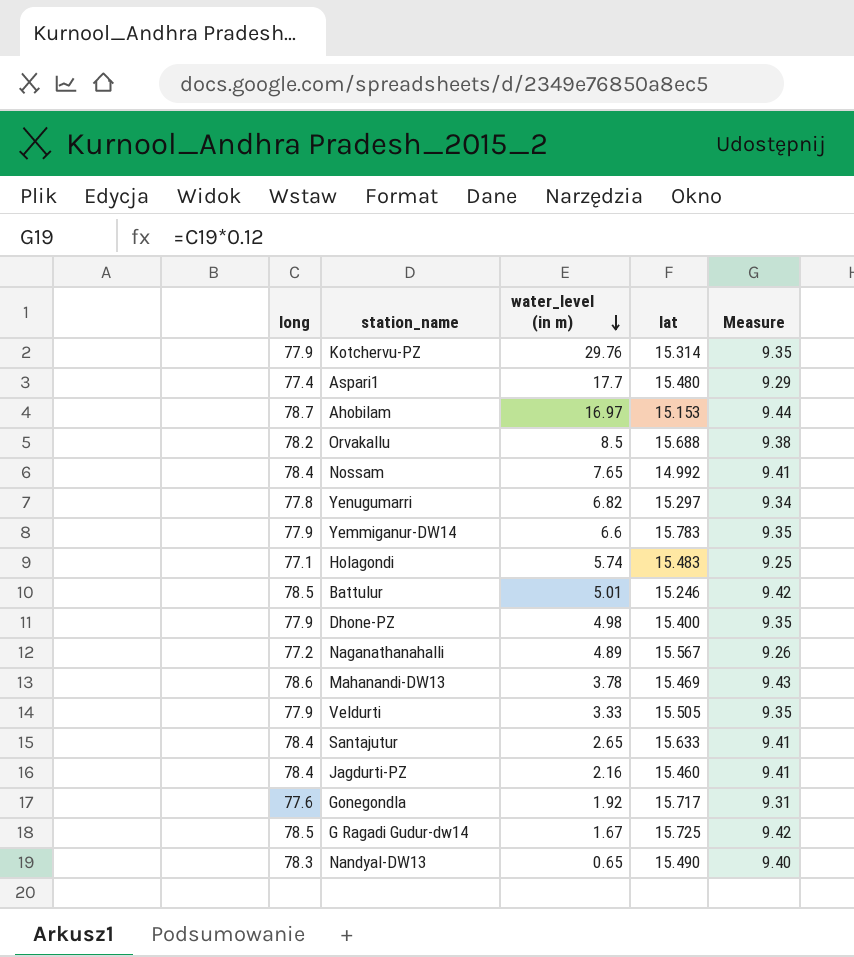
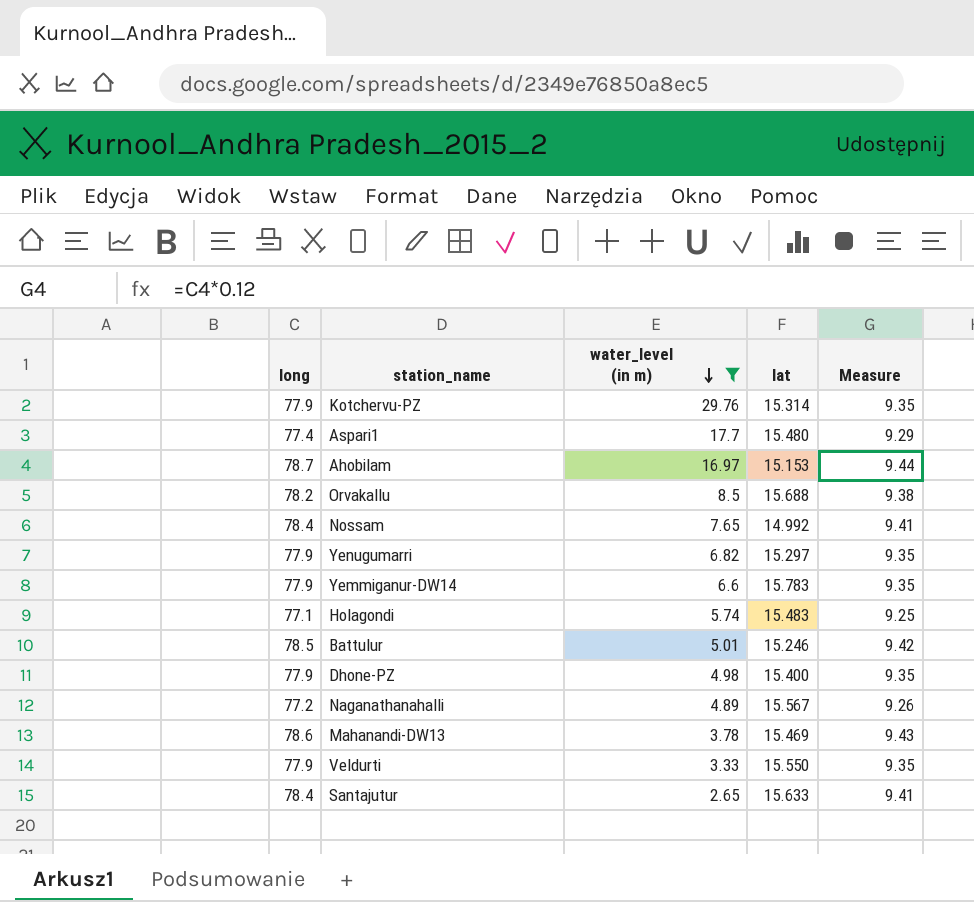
filter: none -> water_level (in m) >= 2.65
Yenugumarri | long: 77.8 -> 77.9
Yenugumarri | Measure: 9.34 -> 9.35
Veldurti | lat: 15.505 -> 15.550

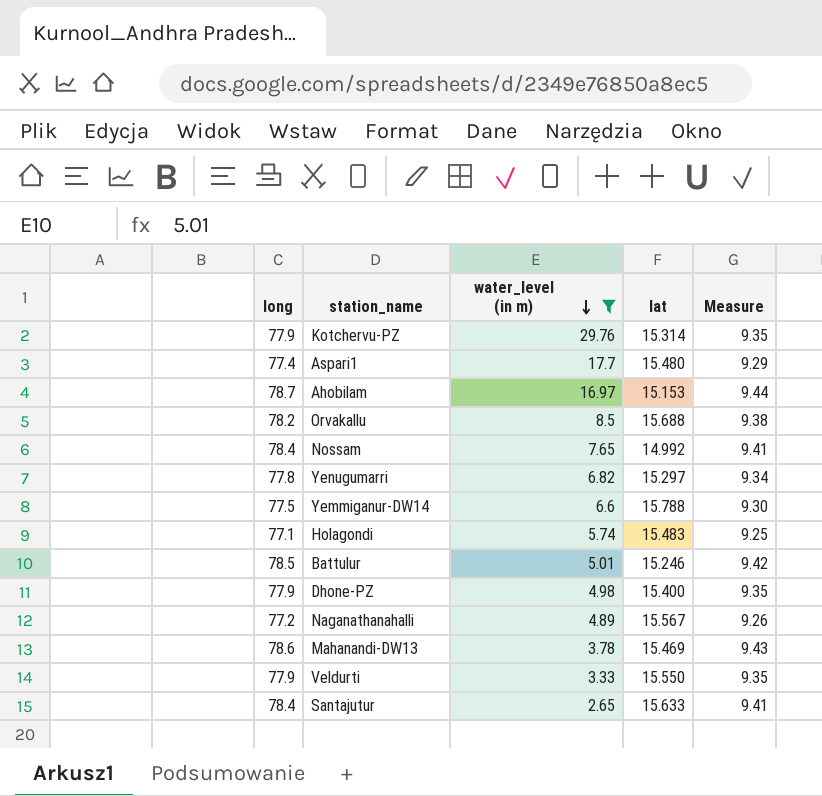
Yenugumarri | long: 77.9 -> 77.8
Yenugumarri | Measure: 9.35 -> 9.34
Yemmiganur-DW14 | long: 77.9 -> 77.5
Yemmiganur-DW14 | lat: 15.783 -> 15.788
Yemmiganur-DW14 | Measure: 9.35 -> 9.30

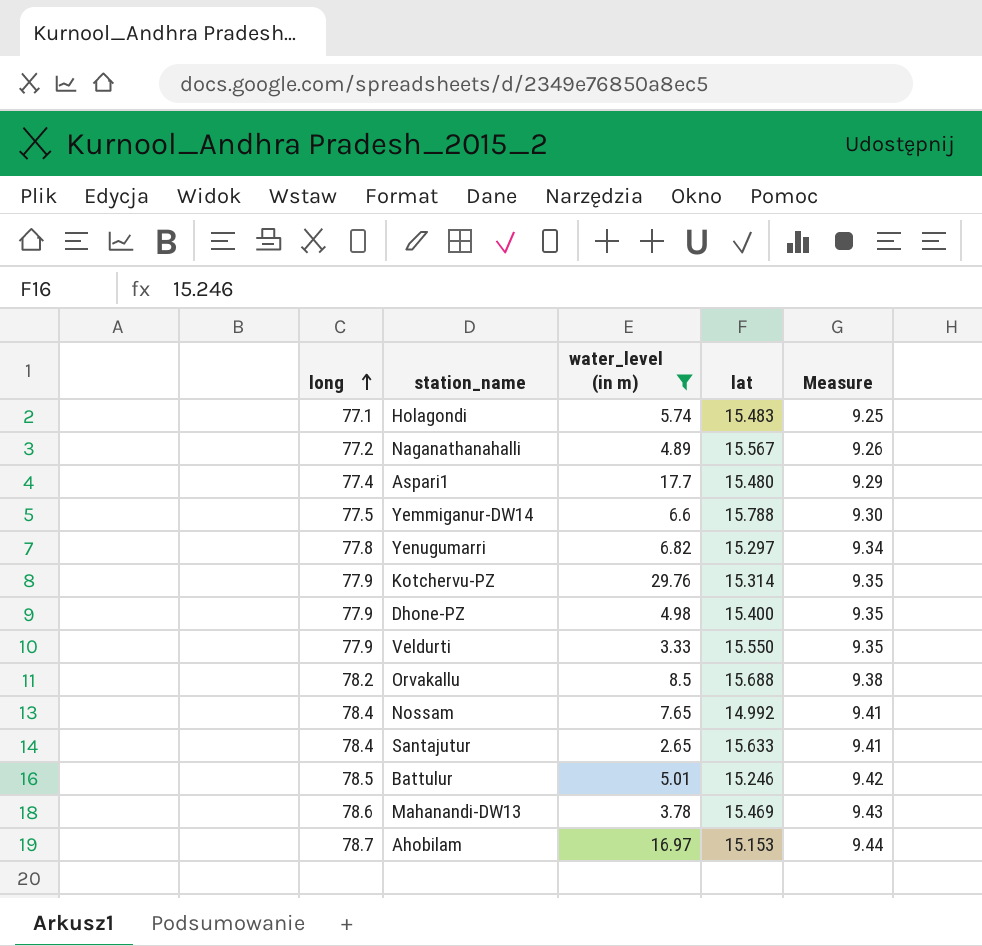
row order: water_level (in m) descending -> long ascending

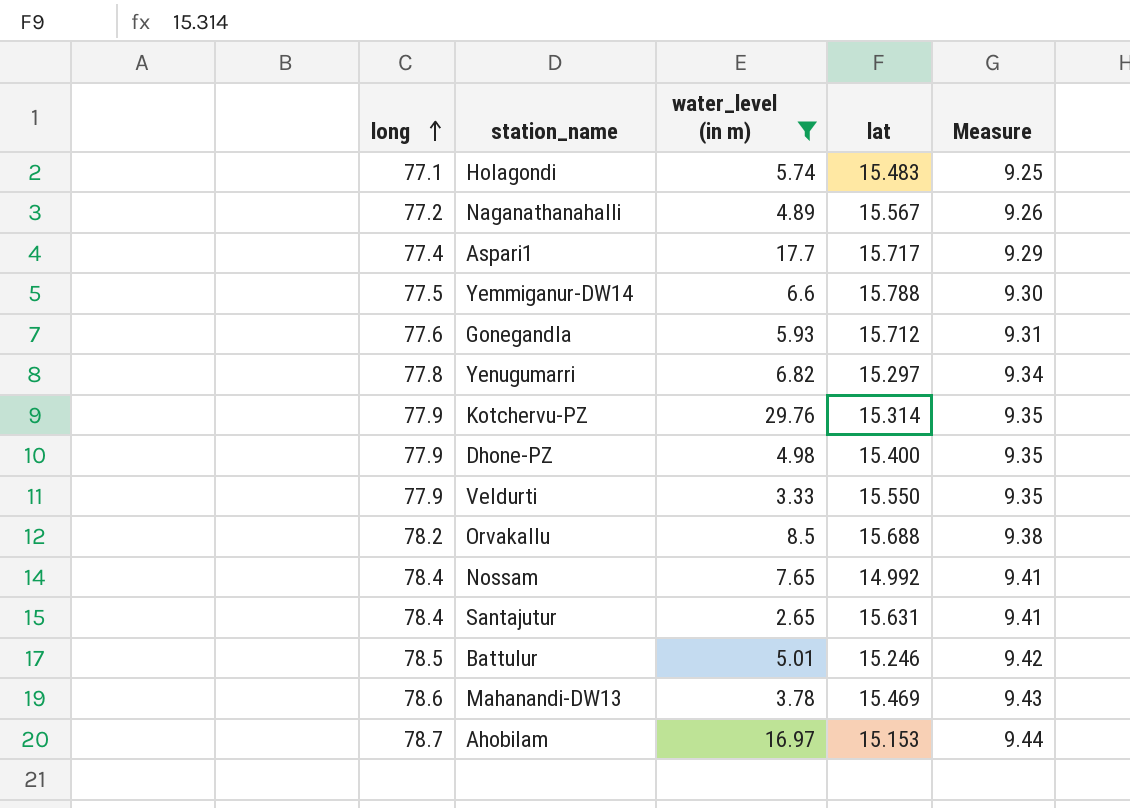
Aspari1 | lat: 15.480 -> 15.717
row Gonegandla: none -> 77.6 | 5.93 | 15.712 | 9.31
Santajutur | lat: 15.633 -> 15.631

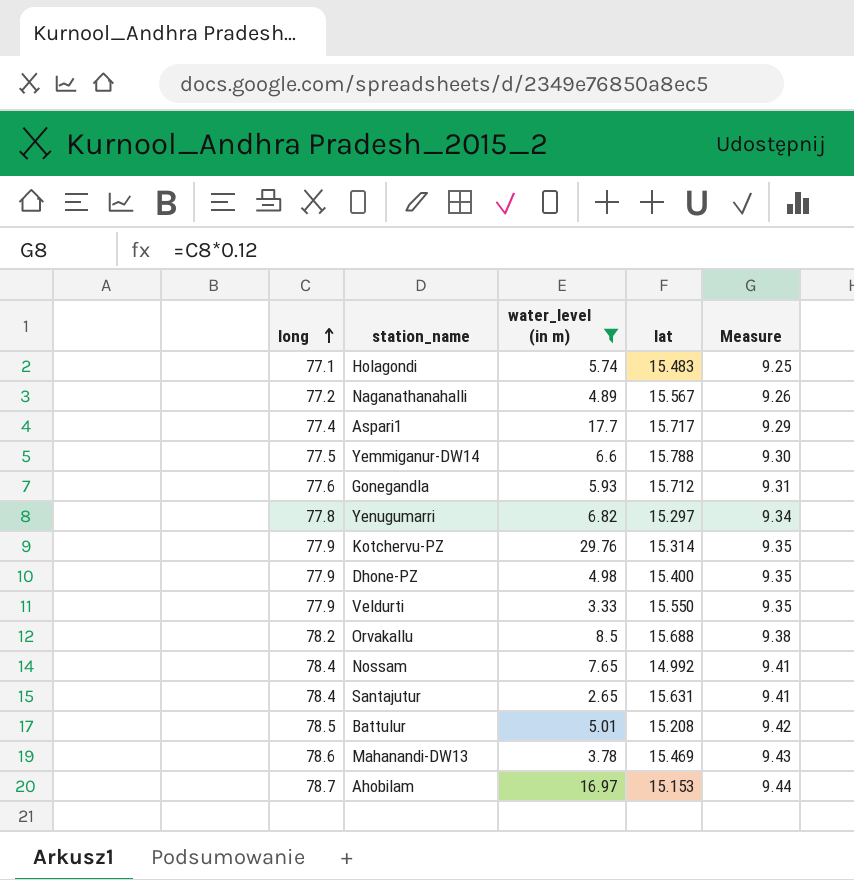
Battulur | lat: 15.246 -> 15.208

